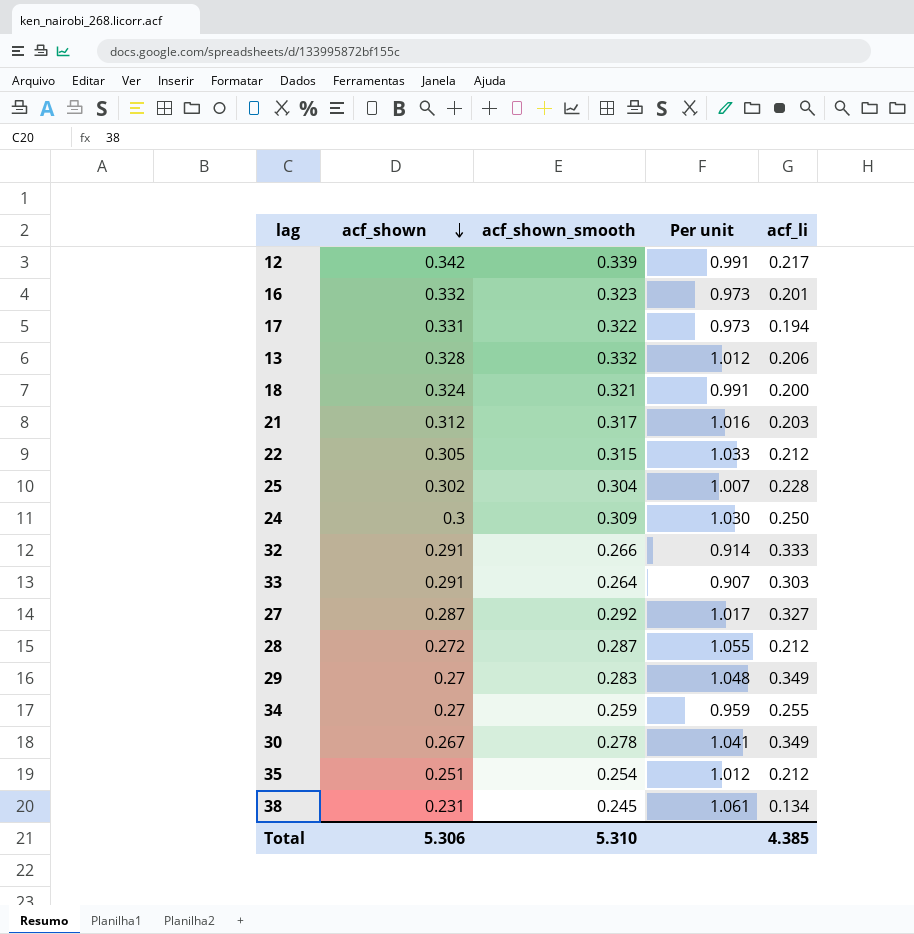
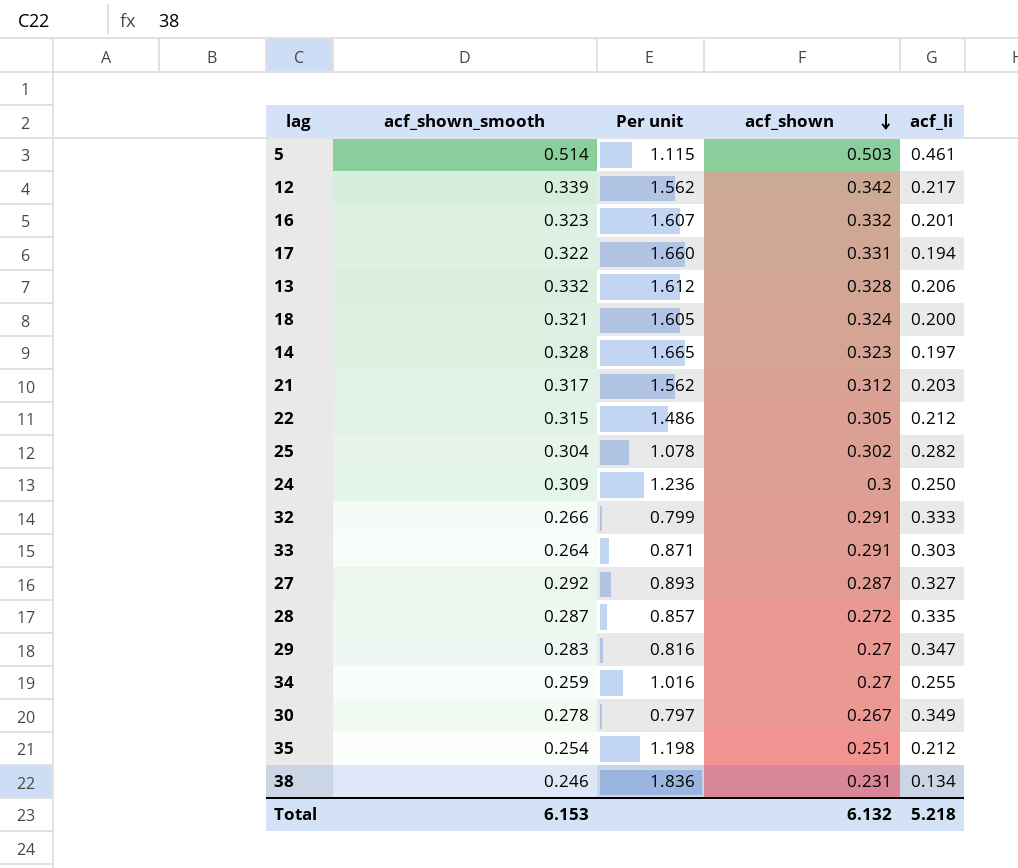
column Per unit | formula: [acf_shown_smooth] / [acf_shown] -> [acf_shown_smooth] / [acf_li]
column acf_shown | position: 2 -> 4
row 5: none -> 0.514 | 1.115 | 0.503 | 0.461
row 14: none -> 0.328 | 1.665 | 0.323 | 0.197
25 | acf_li: 0.228 -> 0.282
28 | acf_li: 0.212 -> 0.335
29 | acf_li: 0.349 -> 0.347
38 | acf_shown_smooth: 0.245 -> 0.246
Total | acf_shown_smooth: 5.310 -> 6.153
Total | acf_shown: 5.306 -> 6.132
Total | acf_li: 4.385 -> 5.218

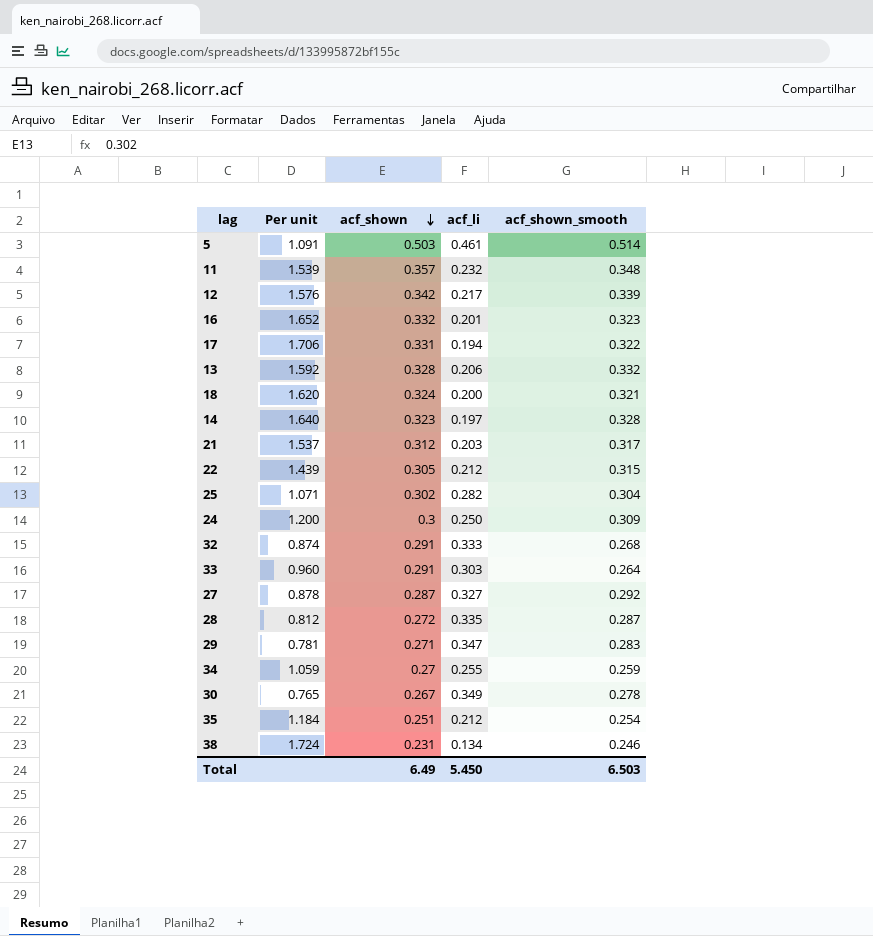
column Per unit | formula: [acf_shown_smooth] / [acf_li] -> [acf_shown] / [acf_li]
column acf_shown_smooth | position: 2 -> 5
row 11: none -> 1.539 | 0.357 | 0.232 | 0.348
32 | acf_shown_smooth: 0.266 -> 0.268
29 | acf_shown: 0.27 -> 0.271
Total | acf_shown: 6.132 -> 6.49
Total | acf_li: 5.218 -> 5.450
Total | acf_shown_smooth: 6.153 -> 6.503

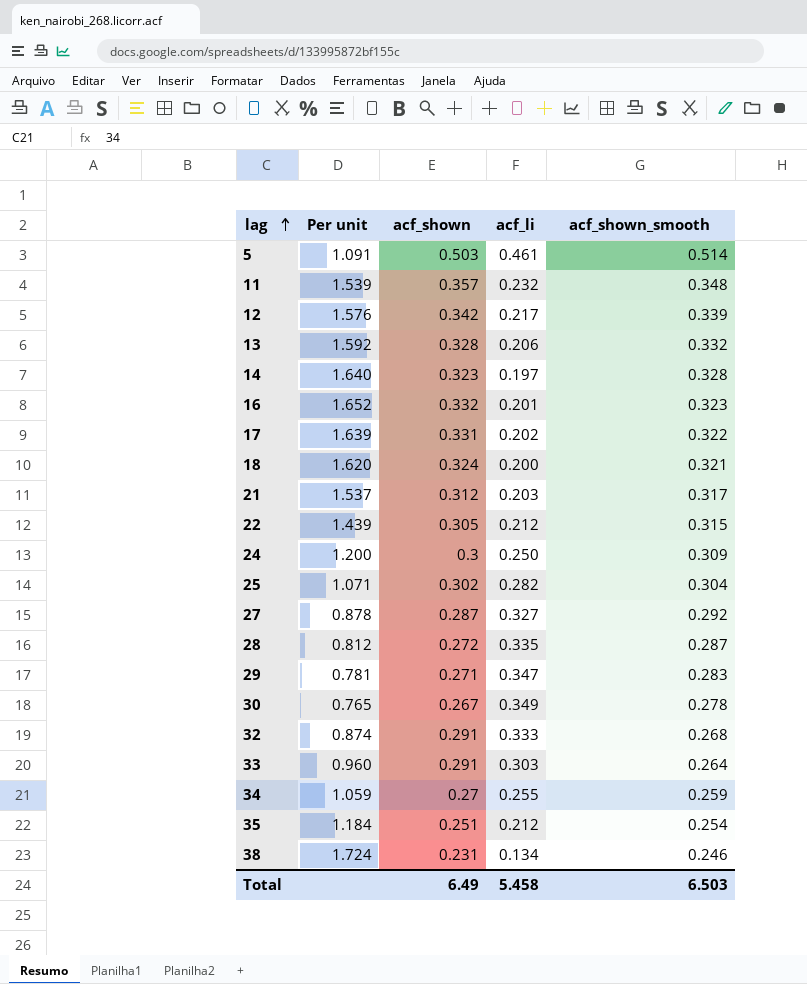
row order: acf_shown descending -> lag ascending
17 | Per unit: 1.706 -> 1.639
17 | acf_li: 0.194 -> 0.202
Total | acf_li: 5.450 -> 5.458

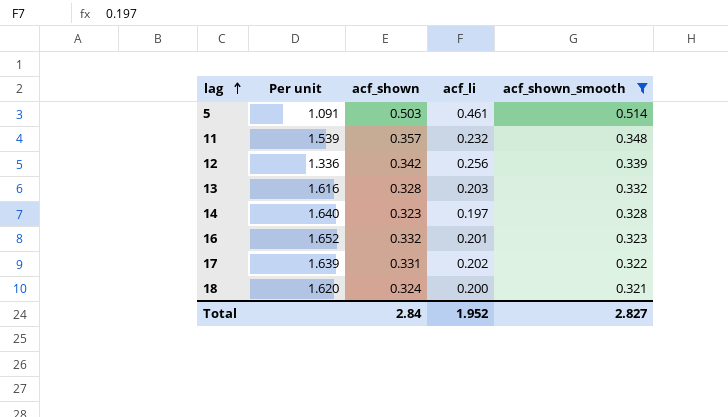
filter: none -> acf_shown_smooth >= 0.321
12 | Per unit: 1.576 -> 1.336
12 | acf_li: 0.217 -> 0.256
13 | Per unit: 1.592 -> 1.616
13 | acf_li: 0.206 -> 0.203
Total | acf_shown: 6.49 -> 2.84
Total | acf_li: 5.458 -> 1.952
Total | acf_shown_smooth: 6.503 -> 2.827

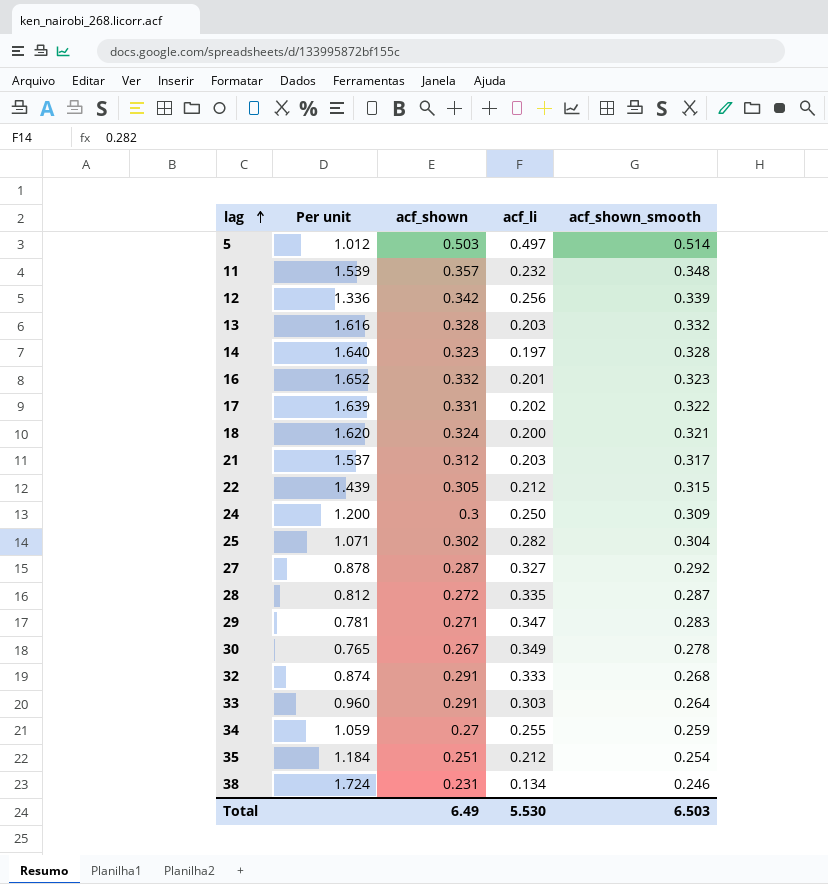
filter: acf_shown_smooth >= 0.321 -> none
5 | Per unit: 1.091 -> 1.012
5 | acf_li: 0.461 -> 0.497
Total | acf_shown: 2.84 -> 6.49
Total | acf_li: 1.952 -> 5.530
Total | acf_shown_smooth: 2.827 -> 6.503

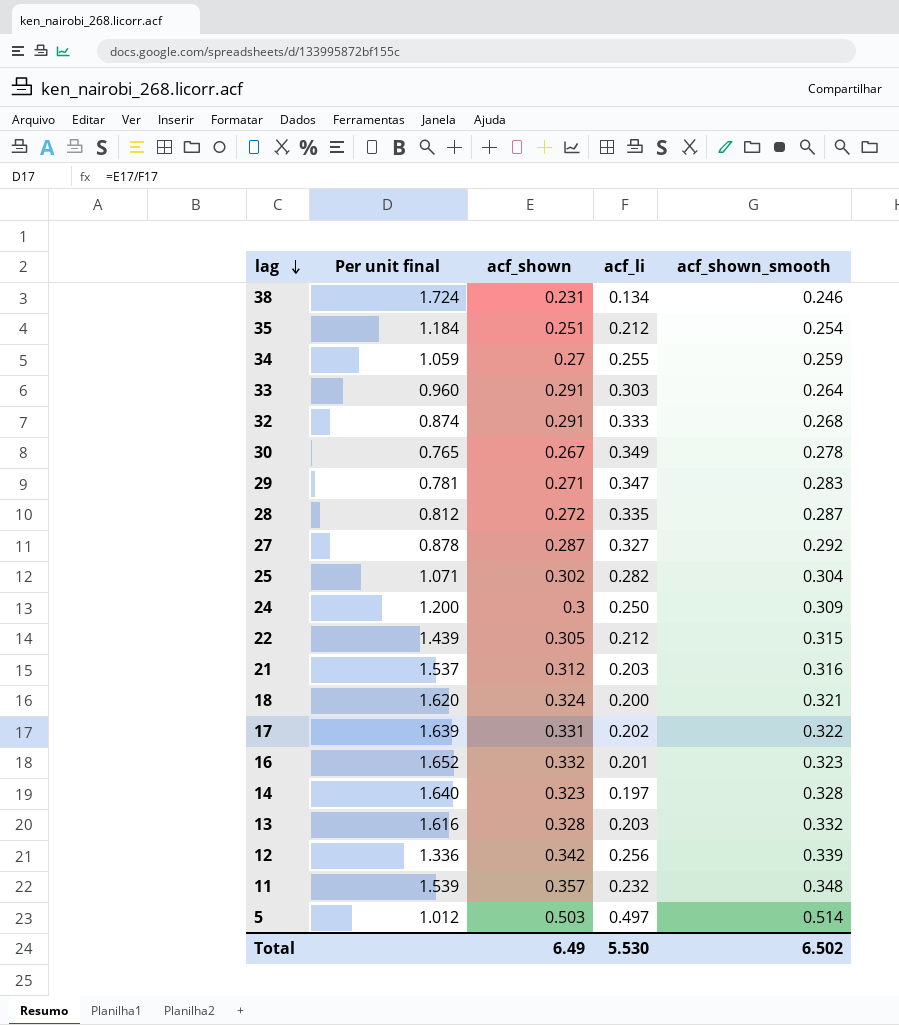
row order: lag ascending -> lag descending
column name: Per unit -> Per unit final
21 | acf_shown_smooth: 0.317 -> 0.316
Total | acf_shown_smooth: 6.503 -> 6.502

